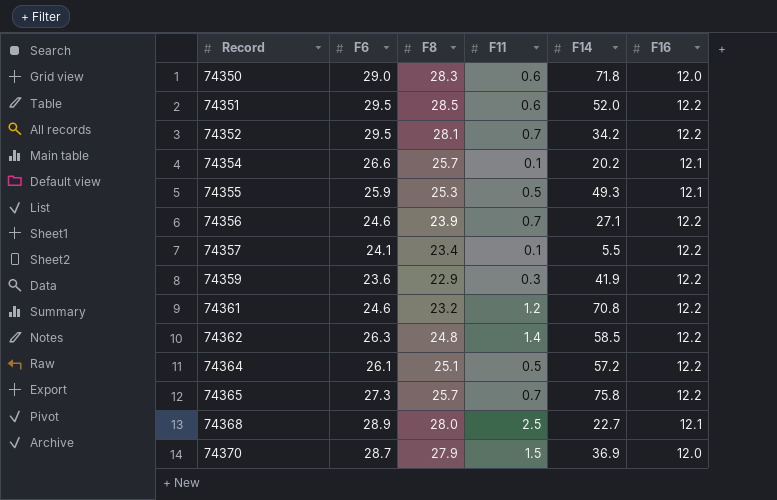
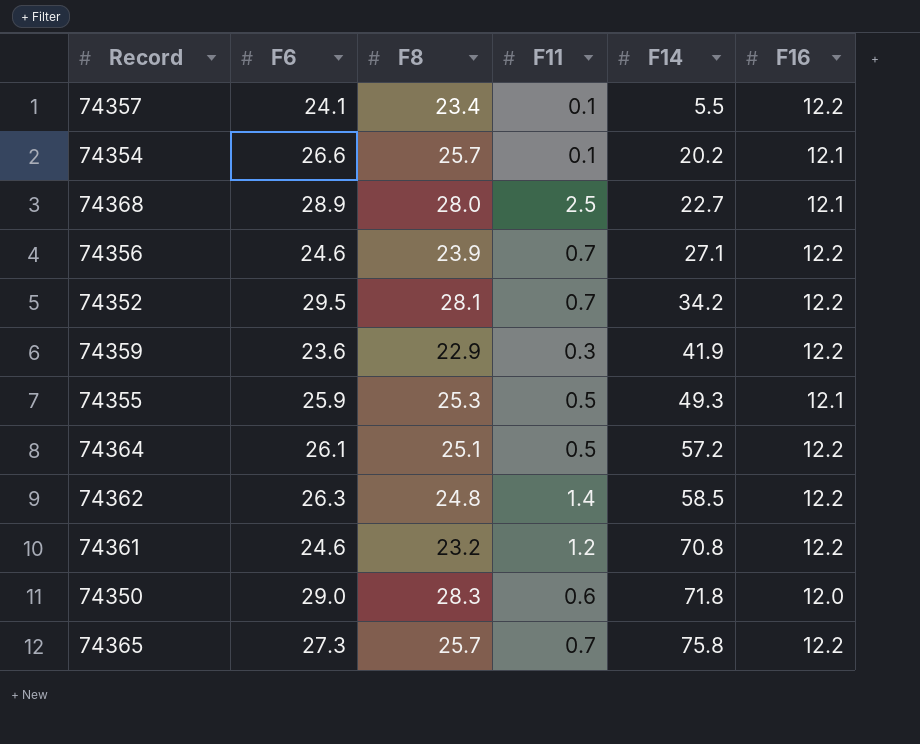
row order: Record ascending -> F14 ascending
row 74351: 29.5 | 28.5 | 0.6 | 52.0 | 12.2 -> none
row 74370: 28.7 | 27.9 | 1.5 | 36.9 | 12.0 -> none

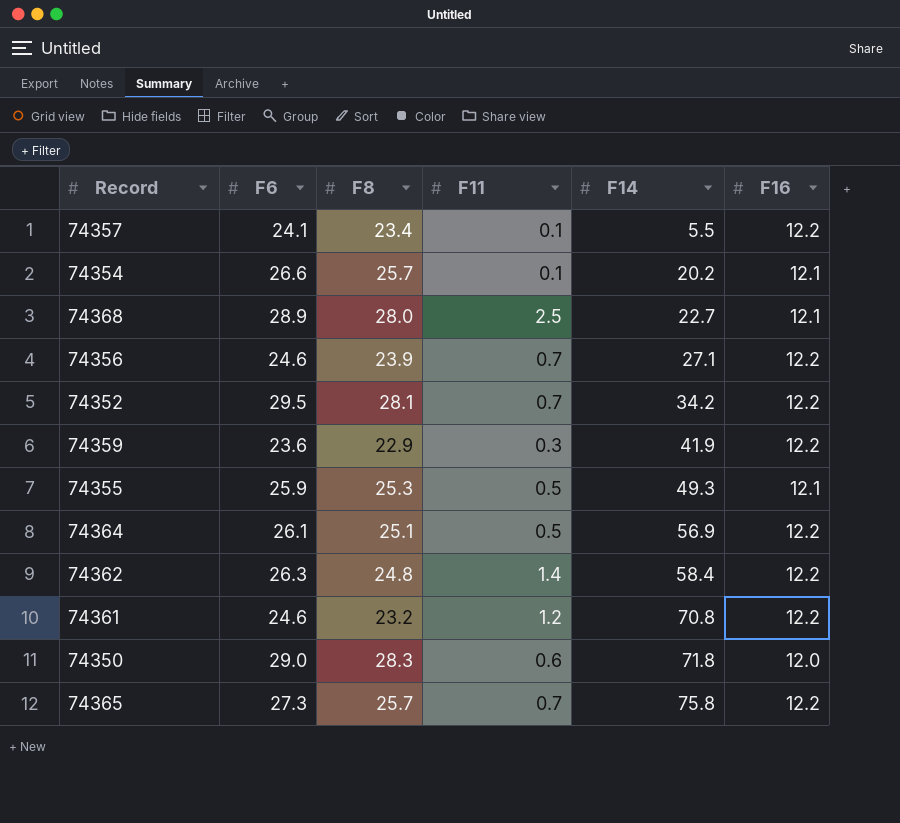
74364 | F14: 57.2 -> 56.9
74362 | F14: 58.5 -> 58.4

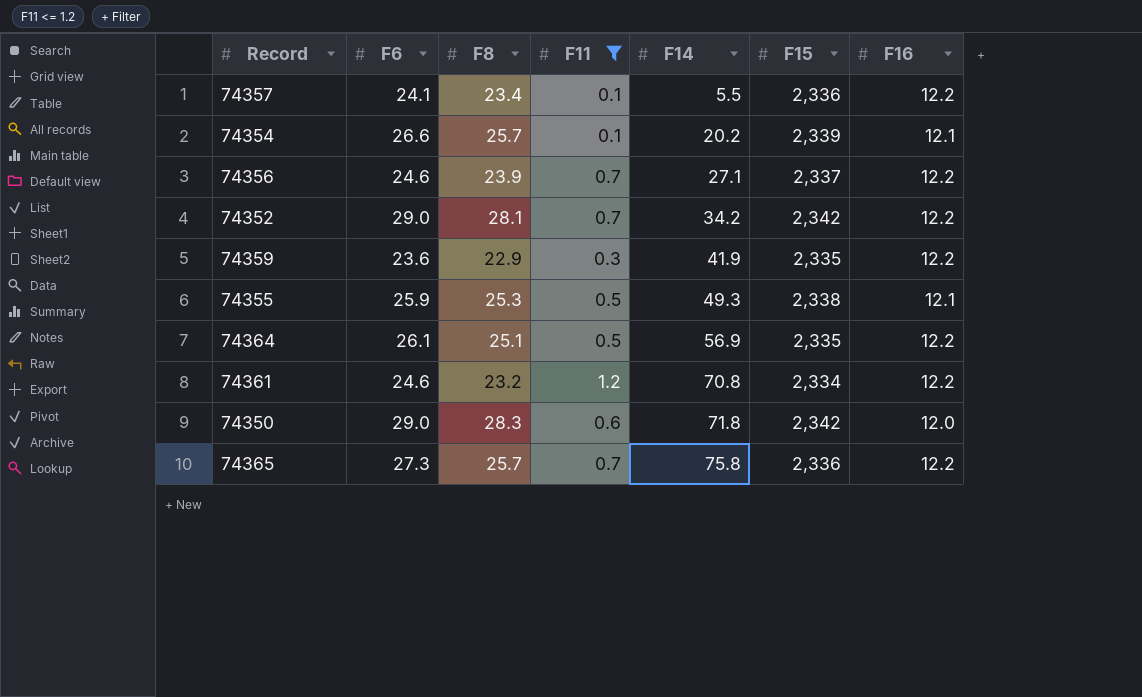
filter: none -> F11 <= 1.2
column F15 | position: none -> 6
74352 | F6: 29.5 -> 29.0

